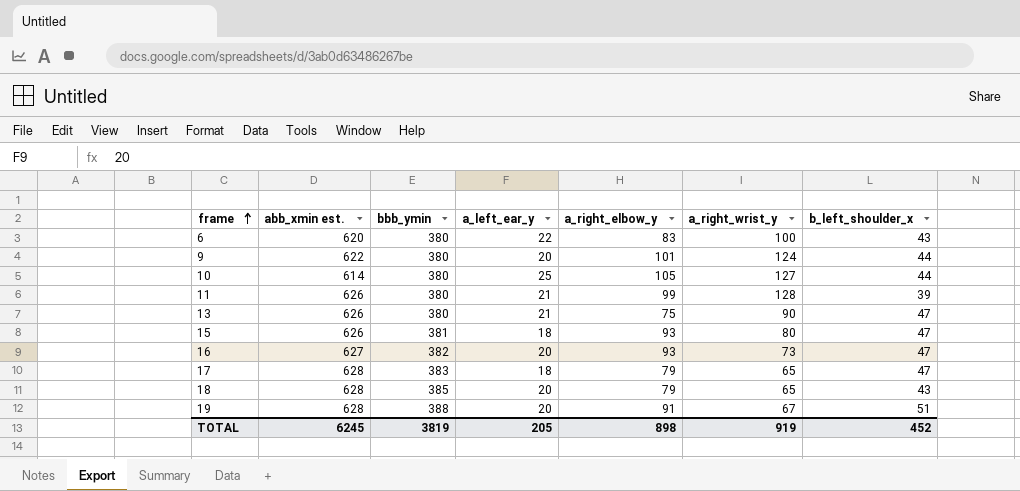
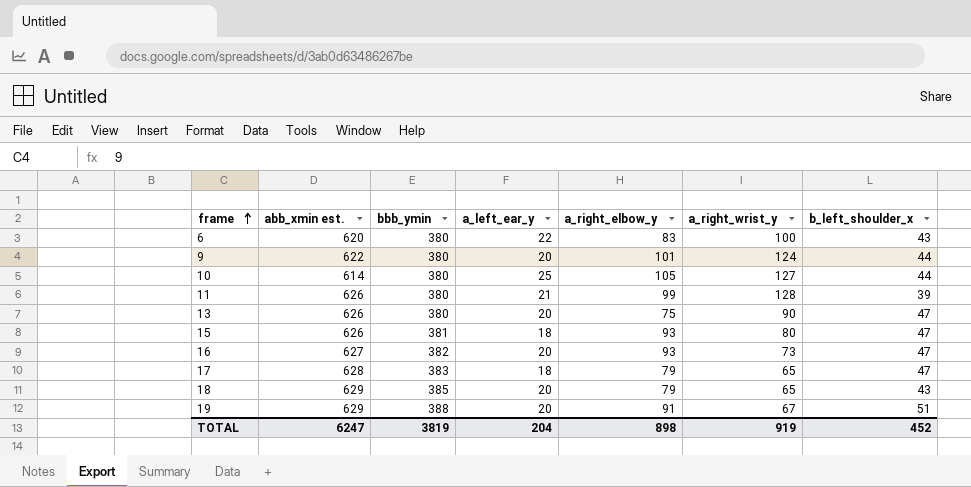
13 | a_left_ear_y: 21 -> 20
18 | abb_xmin est.: 628 -> 629
19 | abb_xmin est.: 628 -> 629
TOTAL | abb_xmin est.: 6245 -> 6247
TOTAL | a_left_ear_y: 205 -> 204

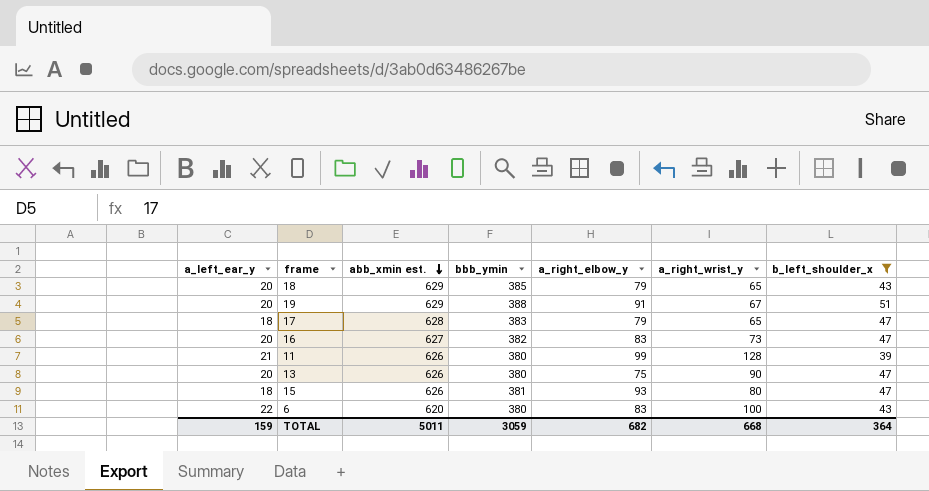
filter: none -> b_left_shoulder_x != 44
row order: frame ascending -> abb_xmin est. descending
column a_left_ear_y | position: 4 -> 1
16 | a_right_elbow_y: 93 -> 83
TOTAL | a_left_ear_y: 204 -> 159
TOTAL | abb_xmin est.: 6247 -> 5011
TOTAL | bbb_ymin: 3819 -> 3059
TOTAL | a_right_elbow_y: 898 -> 682
TOTAL | a_right_wrist_y: 919 -> 668
TOTAL | b_left_shoulder_x: 452 -> 364

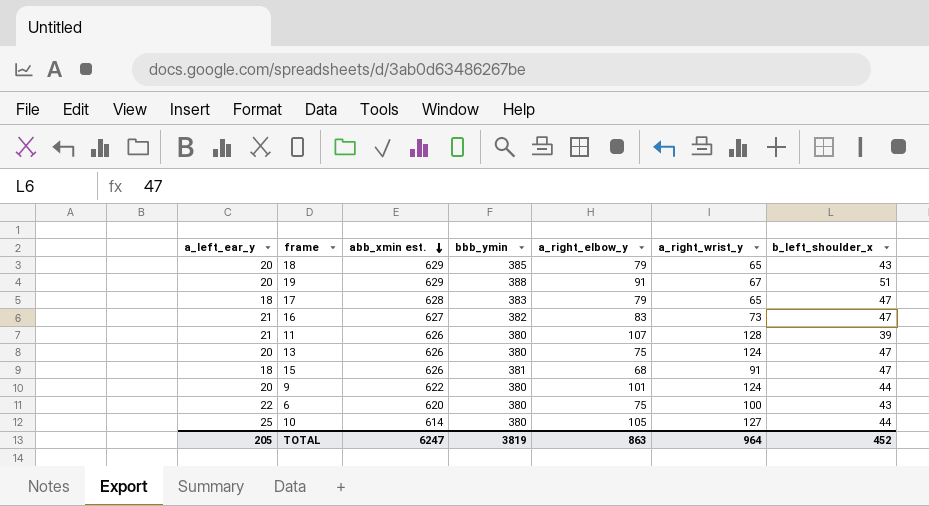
filter: b_left_shoulder_x != 44 -> none
16 | a_left_ear_y: 20 -> 21
11 | a_right_elbow_y: 99 -> 107
13 | a_right_wrist_y: 90 -> 124
15 | a_right_elbow_y: 93 -> 68
15 | a_right_wrist_y: 80 -> 91
6 | a_right_elbow_y: 83 -> 75
TOTAL | a_left_ear_y: 159 -> 205
TOTAL | abb_xmin est.: 5011 -> 6247
TOTAL | bbb_ymin: 3059 -> 3819
TOTAL | a_right_elbow_y: 682 -> 863
TOTAL | a_right_wrist_y: 668 -> 964
TOTAL | b_left_shoulder_x: 364 -> 452

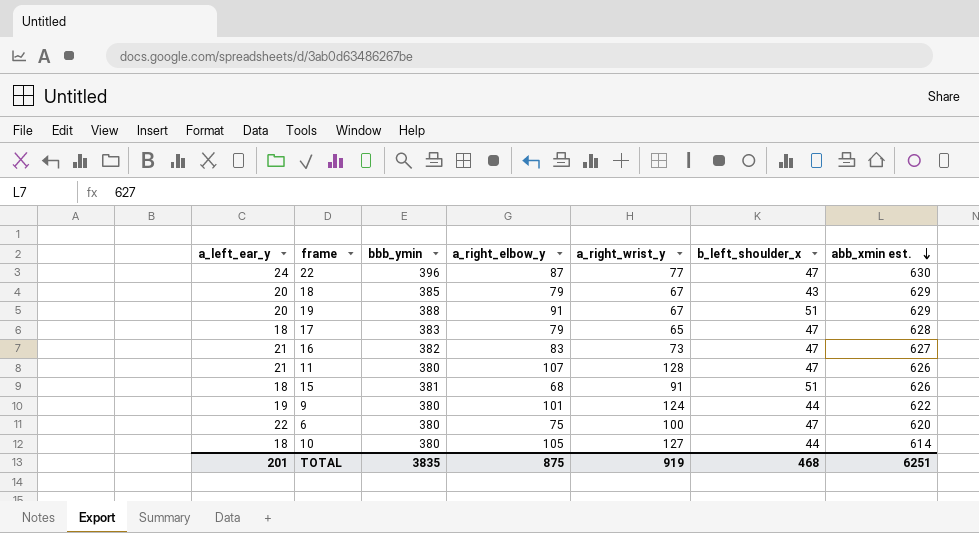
column abb_xmin est. | position: 3 -> 7
row 13: 20 | 626 | 380 | 75 | 124 | 47 -> none
row 22: none -> 24 | 396 | 87 | 77 | 47 | 630
18 | a_right_wrist_y: 65 -> 67
11 | b_left_shoulder_x: 39 -> 47
15 | b_left_shoulder_x: 47 -> 51
9 | a_left_ear_y: 20 -> 19
6 | b_left_shoulder_x: 43 -> 47
10 | a_left_ear_y: 25 -> 18
TOTAL | a_left_ear_y: 205 -> 201
TOTAL | bbb_ymin: 3819 -> 3835
TOTAL | a_right_elbow_y: 863 -> 875
TOTAL | a_right_wrist_y: 964 -> 919
TOTAL | b_left_shoulder_x: 452 -> 468
TOTAL | abb_xmin est.: 6247 -> 6251

